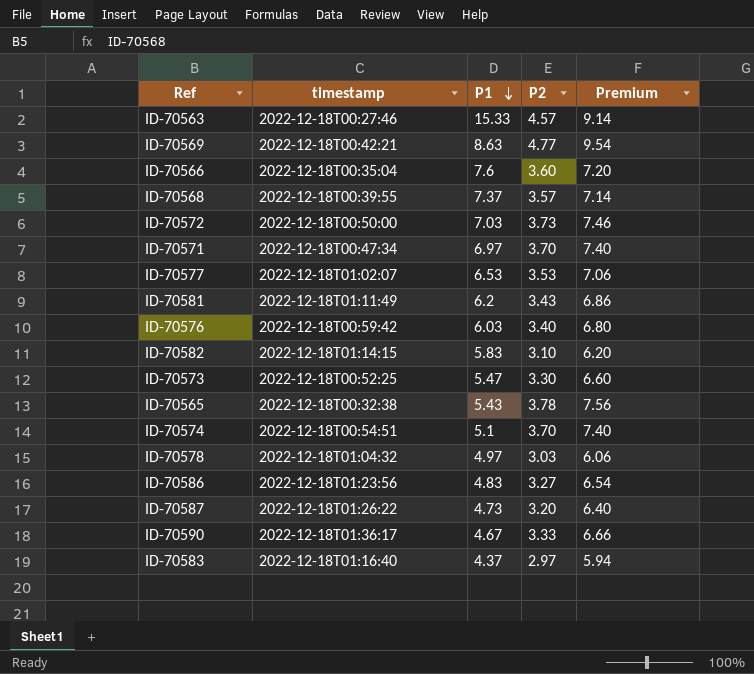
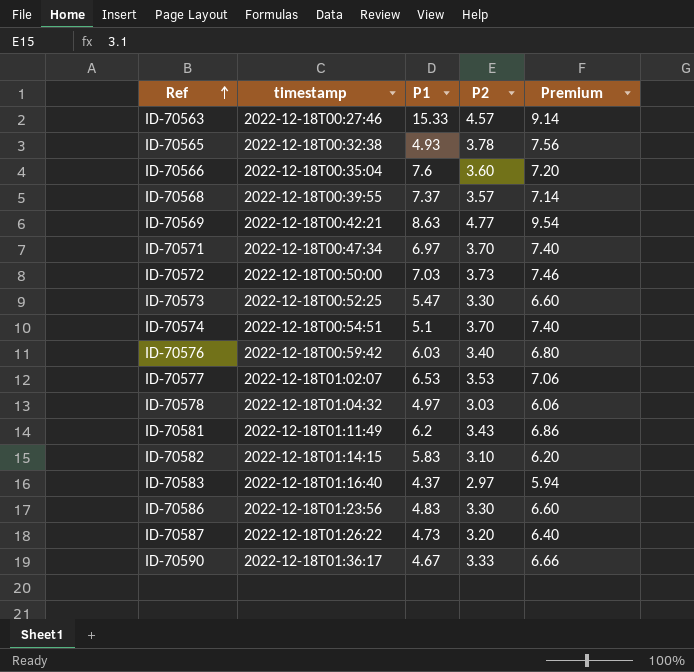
row order: P1 descending -> Ref ascending
ID-70565 | P1: 5.43 -> 4.93
ID-70586 | P2: 3.27 -> 3.30
ID-70586 | Premium: 6.54 -> 6.60

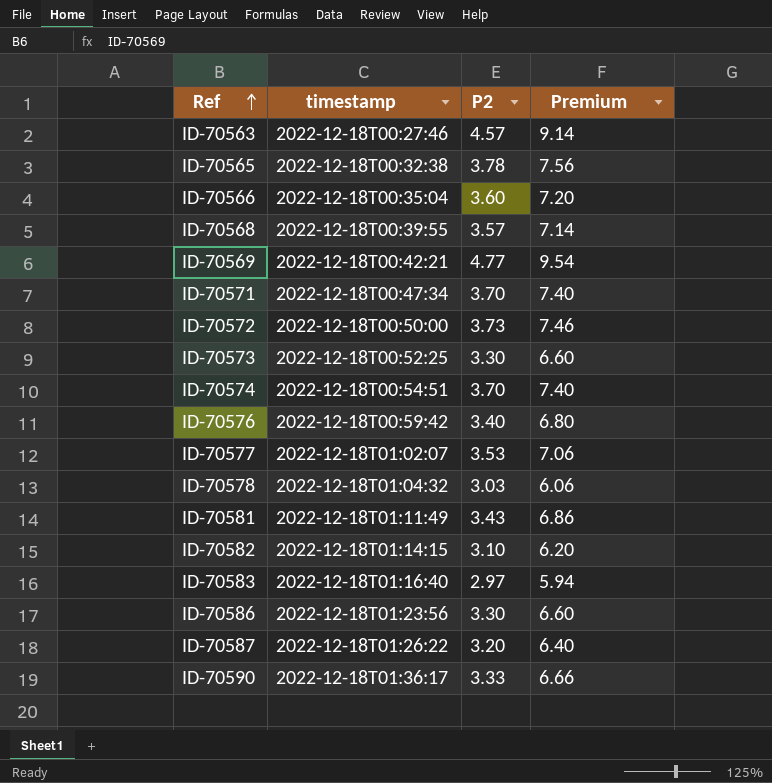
column P1 | position: 3 -> none

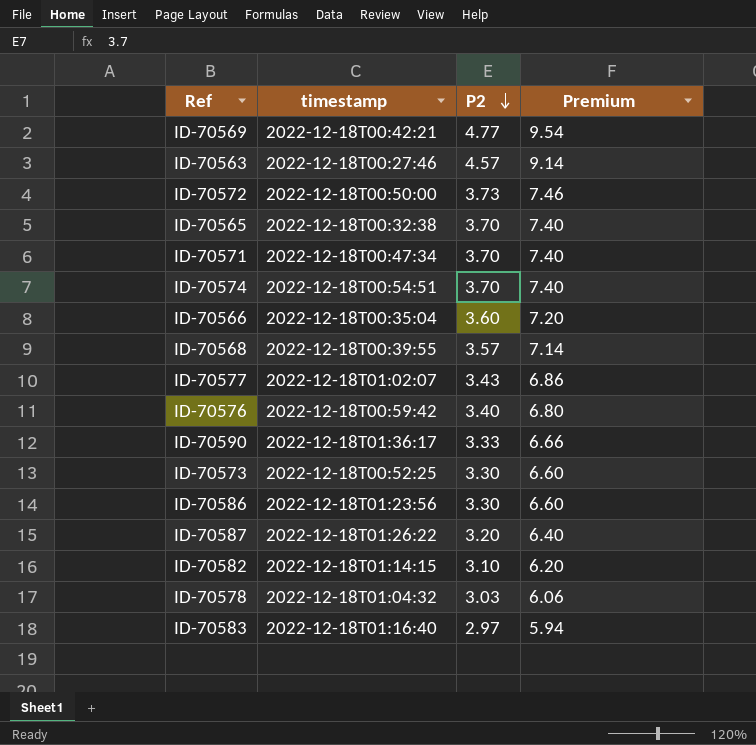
row order: Ref ascending -> P2 descending
row ID-70581: 2022-12-18T01:11:49 | 3.43 | 6.86 -> none
ID-70565 | P2: 3.78 -> 3.70
ID-70565 | Premium: 7.56 -> 7.40
ID-70577 | P2: 3.53 -> 3.43
ID-70577 | Premium: 7.06 -> 6.86

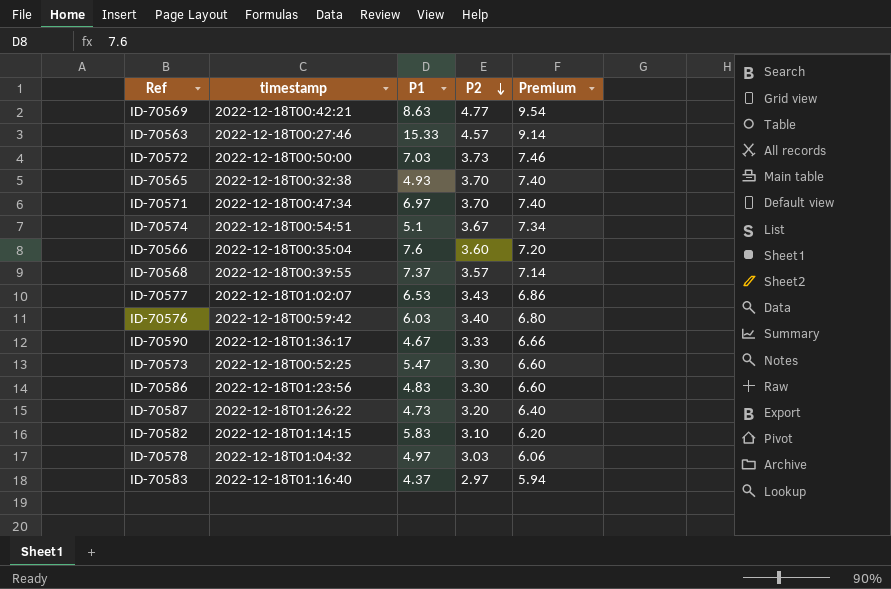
column P1 | position: none -> 3
ID-70574 | P2: 3.70 -> 3.67
ID-70574 | Premium: 7.40 -> 7.34

